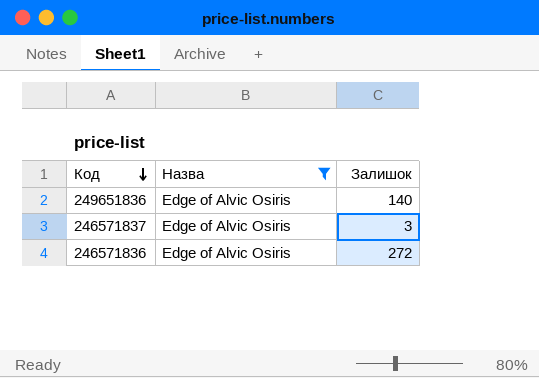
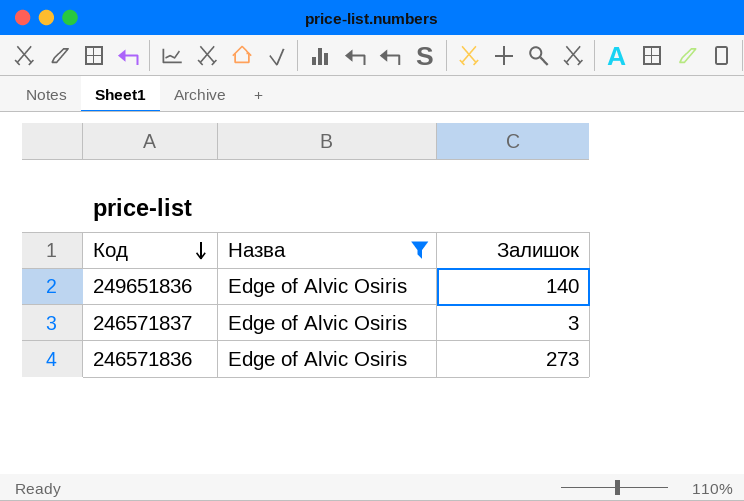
246571836 | Залишок: 272 -> 273

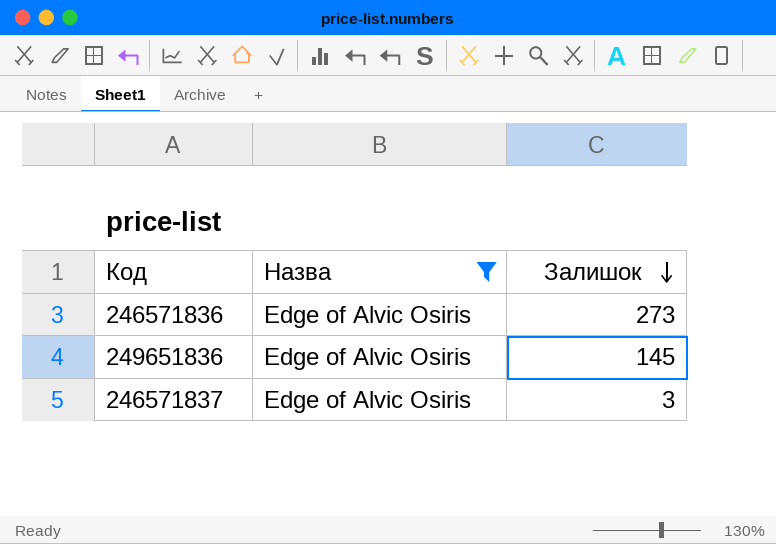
row order: Код descending -> Залишок descending
249651836 | Залишок: 140 -> 145

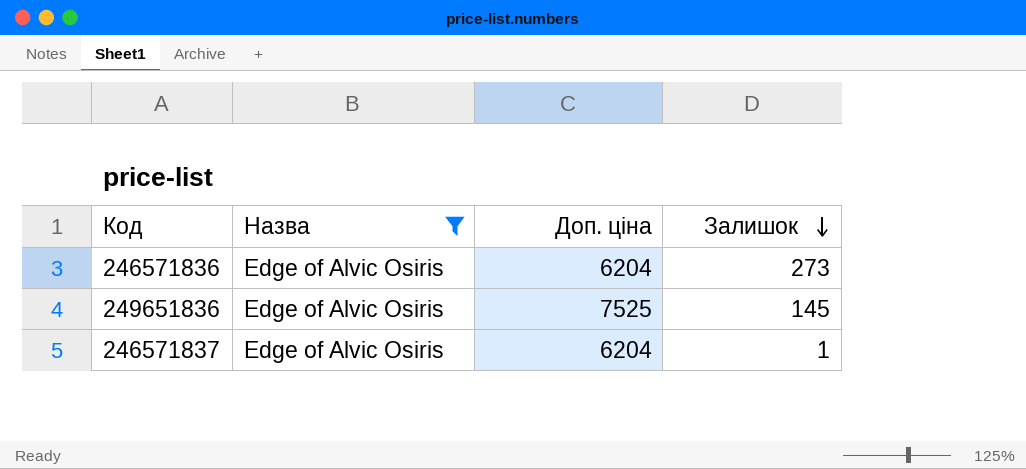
column Доп. ціна | position: none -> 3
246571837 | Залишок: 3 -> 1

